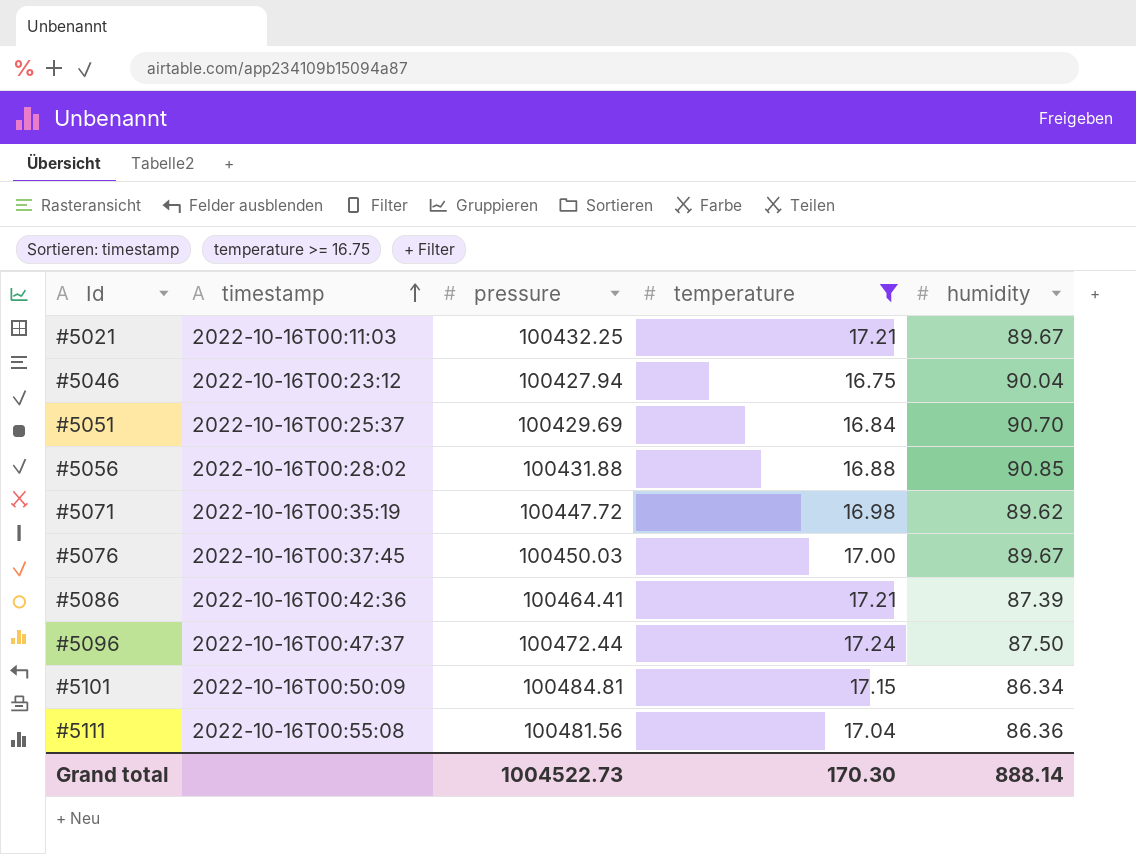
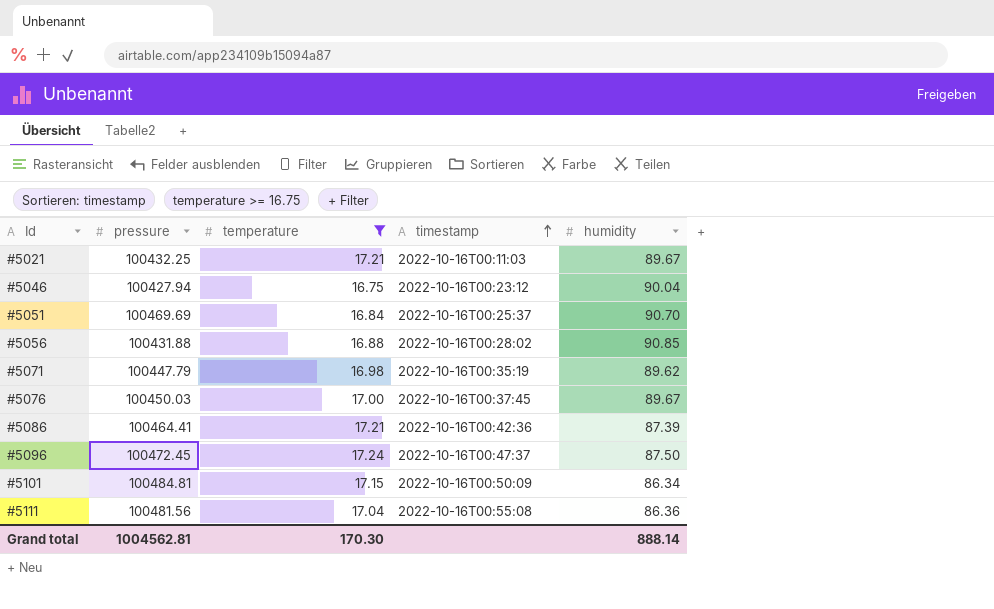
column timestamp | position: 2 -> 4
#5051 | pressure: 100429.69 -> 100469.69
#5071 | pressure: 100447.72 -> 100447.79
#5096 | pressure: 100472.44 -> 100472.45
Grand total | pressure: 1004522.73 -> 1004562.81

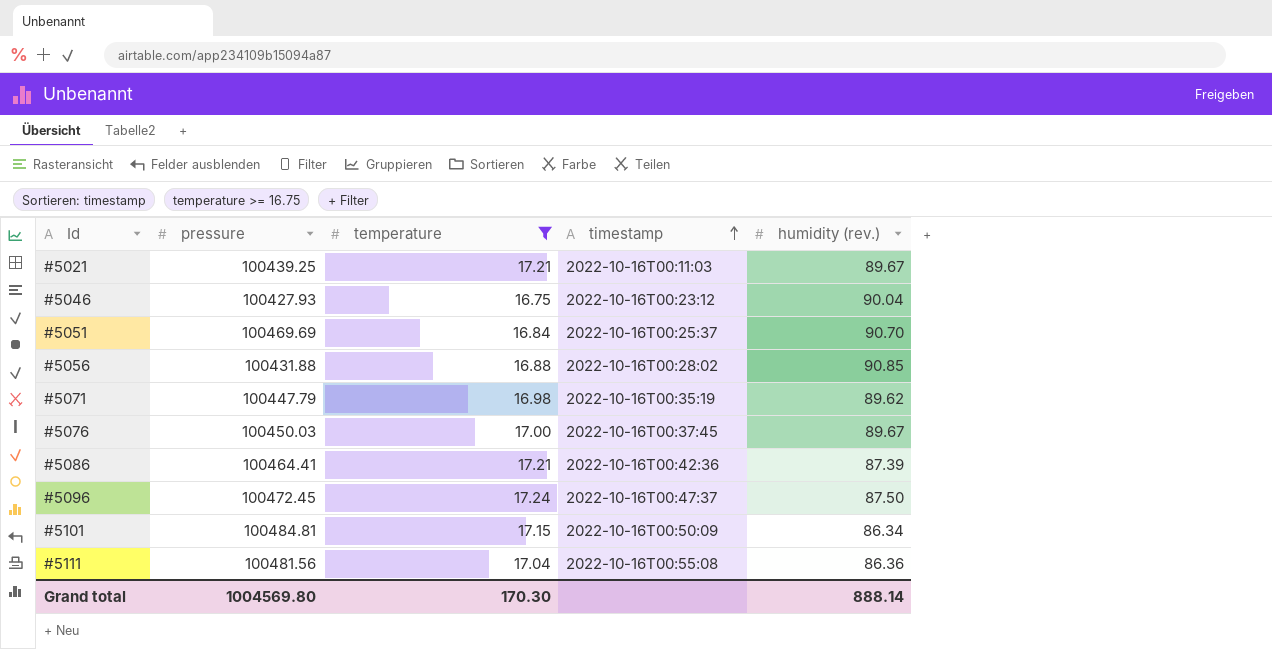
column name: humidity -> humidity (rev.)
#5021 | pressure: 100432.25 -> 100439.25
#5046 | pressure: 100427.94 -> 100427.93
Grand total | pressure: 1004562.81 -> 1004569.80

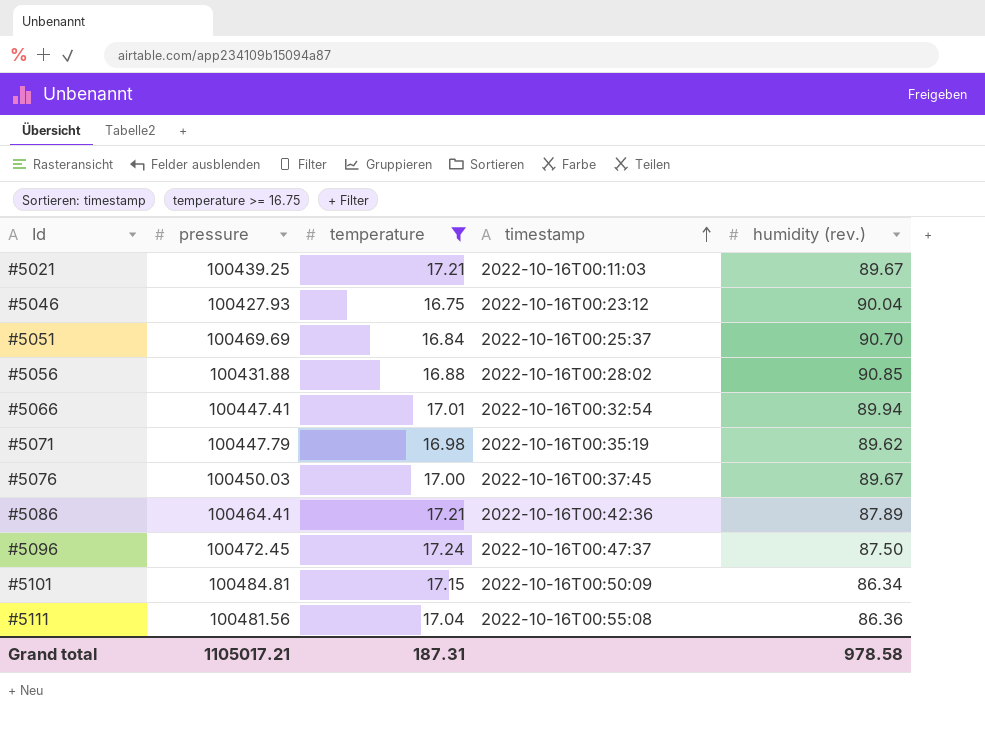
row #5066: none -> 100447.41 | 17.01 | 2022-10-16T00:32:54 | 89.94
#5086 | humidity (rev.): 87.39 -> 87.89
Grand total | pressure: 1004569.80 -> 1105017.21
Grand total | temperature: 170.30 -> 187.31
Grand total | humidity (rev.): 888.14 -> 978.58

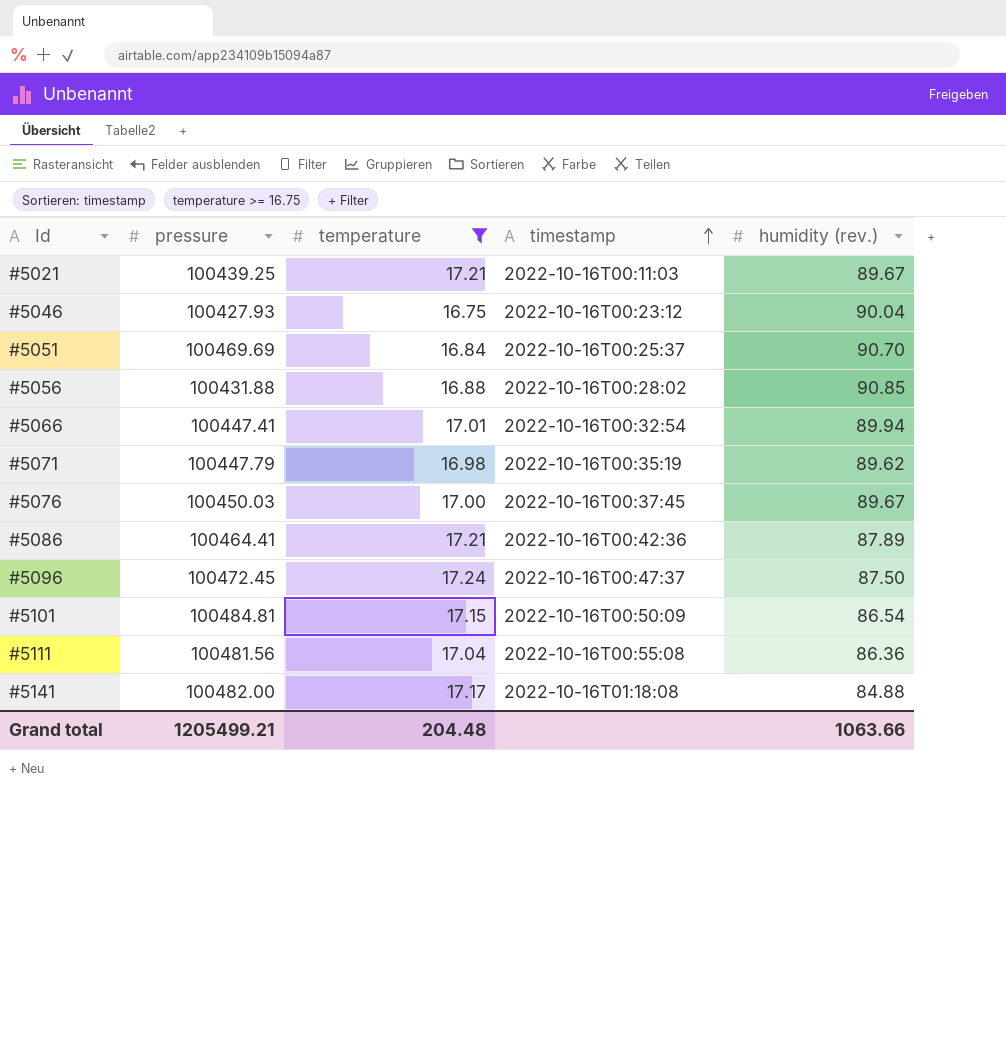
#5101 | humidity (rev.): 86.34 -> 86.54
row #5141: none -> 100482.00 | 17.17 | 2022-10-16T01:18:08 | 84.88
Grand total | pressure: 1105017.21 -> 1205499.21
Grand total | temperature: 187.31 -> 204.48
Grand total | humidity (rev.): 978.58 -> 1063.66

